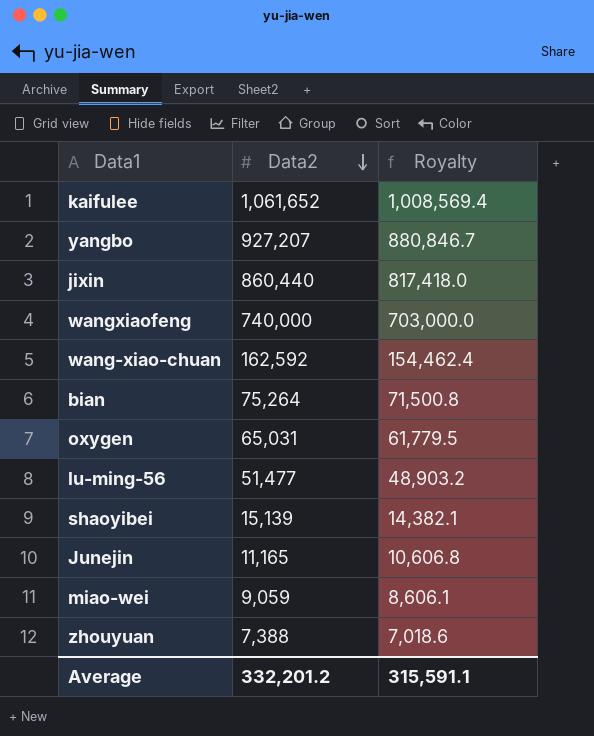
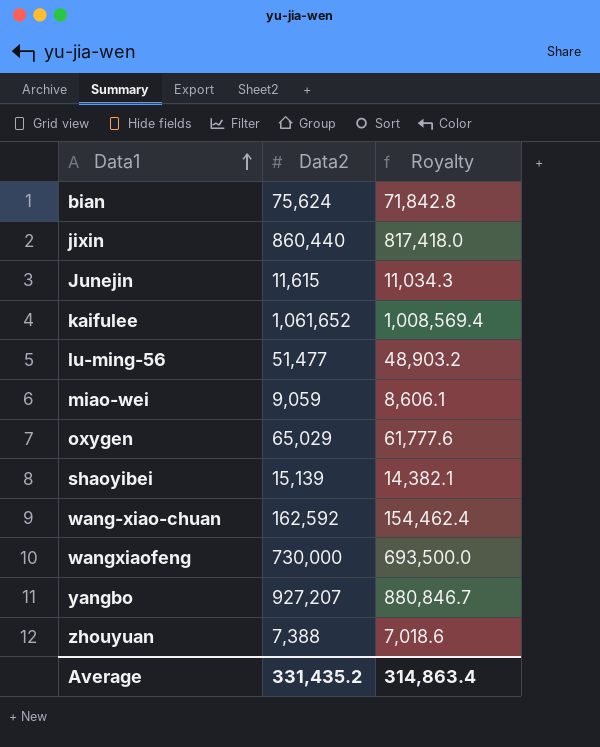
row order: Data2 descending -> Data1 ascending
bian | Data2: 75,264 -> 75,624
bian | Royalty: 71,500.8 -> 71,842.8
Junejin | Data2: 11,165 -> 11,615
Junejin | Royalty: 10,606.8 -> 11,034.3
oxygen | Data2: 65,031 -> 65,029
oxygen | Royalty: 61,779.5 -> 61,777.6
wangxiaofeng | Data2: 740,000 -> 730,000
wangxiaofeng | Royalty: 703,000.0 -> 693,500.0
Average | Data2: 332,201.2 -> 331,435.2
Average | Royalty: 315,591.1 -> 314,863.4

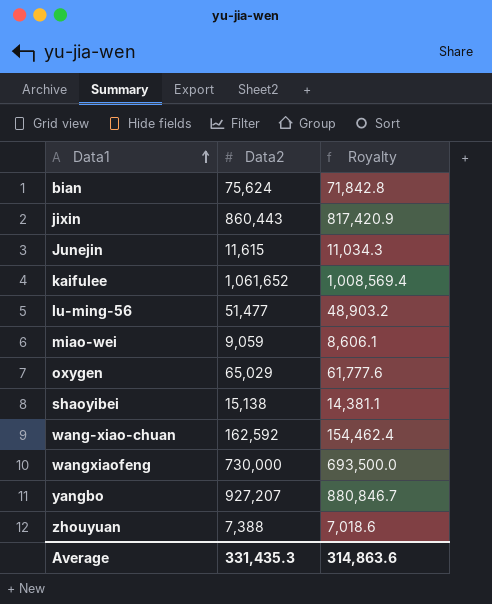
jixin | Data2: 860,440 -> 860,443
jixin | Royalty: 817,418.0 -> 817,420.9
shaoyibei | Data2: 15,139 -> 15,138
shaoyibei | Royalty: 14,382.1 -> 14,381.1
Average | Data2: 331,435.2 -> 331,435.3
Average | Royalty: 314,863.4 -> 314,863.6

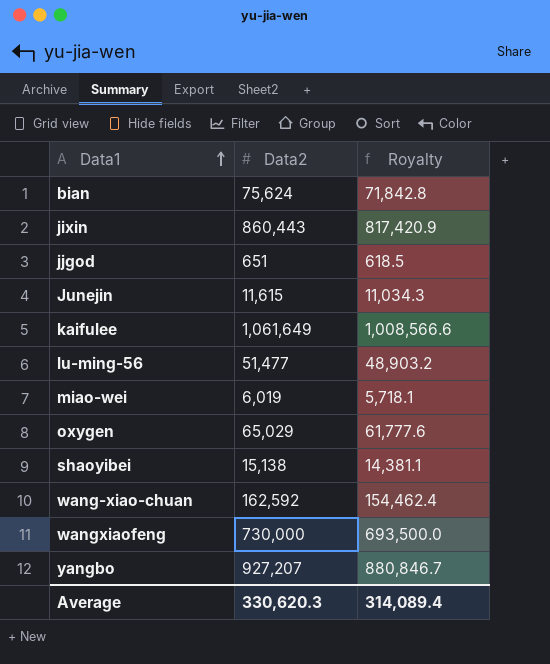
row zhouyuan: 7,388 | 7,018.6 -> none
row jjgod: none -> 651 | 618.5
kaifulee | Data2: 1,061,652 -> 1,061,649
kaifulee | Royalty: 1,008,569.4 -> 1,008,566.6
miao-wei | Data2: 9,059 -> 6,019
miao-wei | Royalty: 8,606.1 -> 5,718.1
Average | Data2: 331,435.3 -> 330,620.3
Average | Royalty: 314,863.6 -> 314,089.4

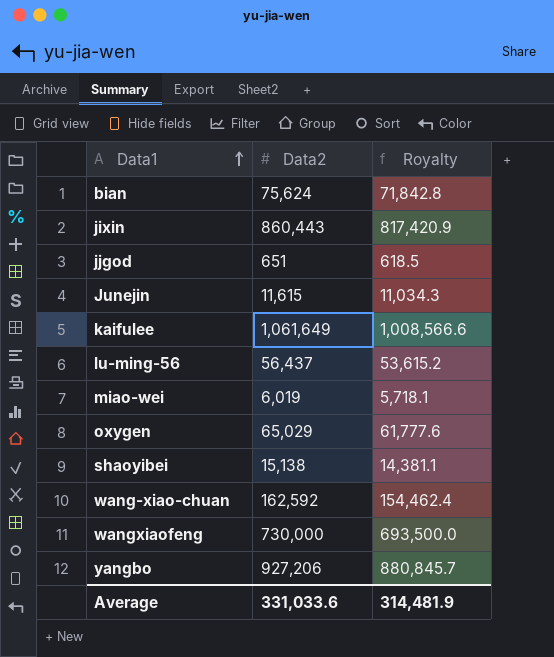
lu-ming-56 | Data2: 51,477 -> 56,437
lu-ming-56 | Royalty: 48,903.2 -> 53,615.2
yangbo | Data2: 927,207 -> 927,206
yangbo | Royalty: 880,846.7 -> 880,845.7
Average | Data2: 330,620.3 -> 331,033.6
Average | Royalty: 314,089.4 -> 314,481.9

